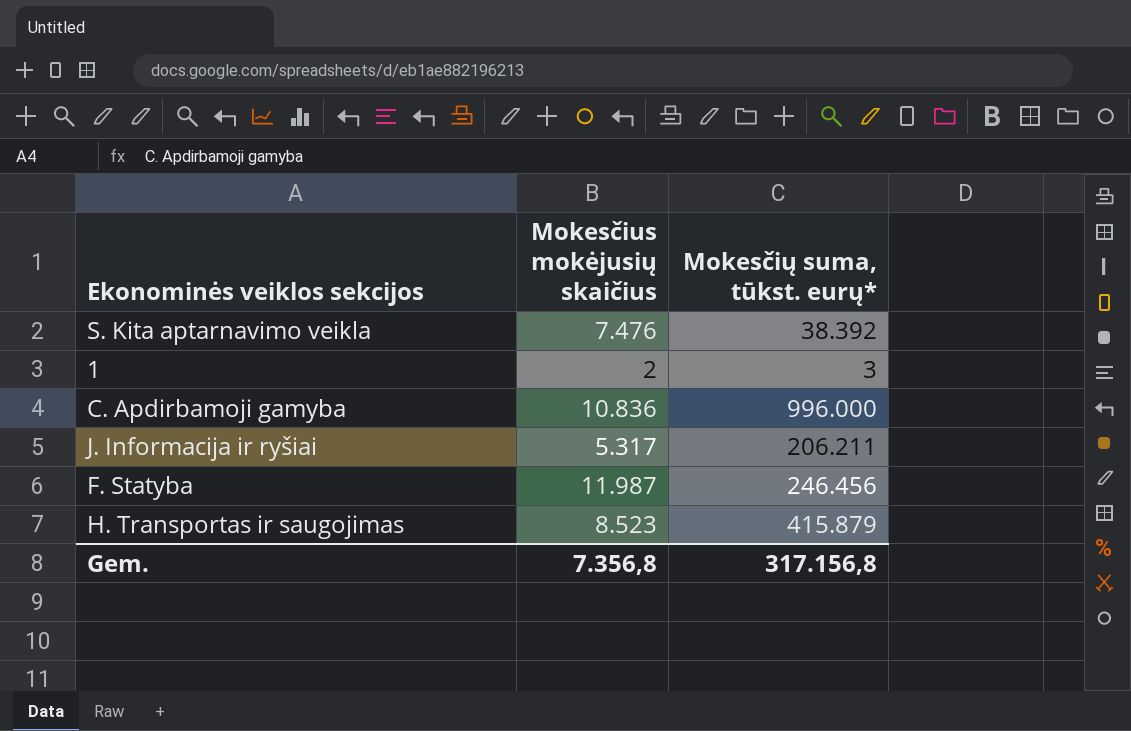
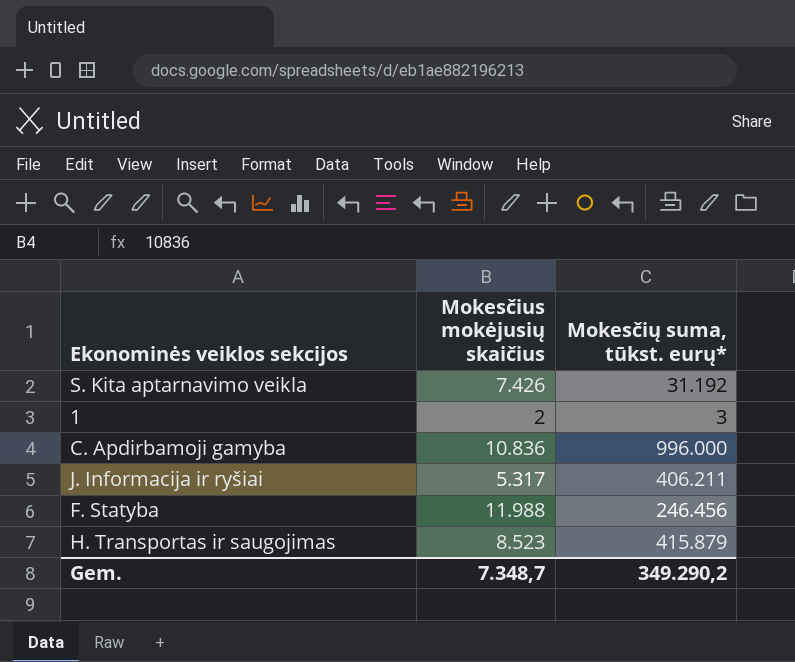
S. Kita aptarnavimo veikla | Mokesčius mokėjusių skaičius: 7.476 -> 7.426
S. Kita aptarnavimo veikla | Mokesčių suma, tūkst. eurų*: 38.392 -> 31.192
J. Informacija ir ryšiai | Mokesčių suma, tūkst. eurų*: 206.211 -> 406.211
F. Statyba | Mokesčius mokėjusių skaičius: 11.987 -> 11.988
Gem. | Mokesčius mokėjusių skaičius: 7.356,8 -> 7.348,7
Gem. | Mokesčių suma, tūkst. eurų*: 317.156,8 -> 349.290,2

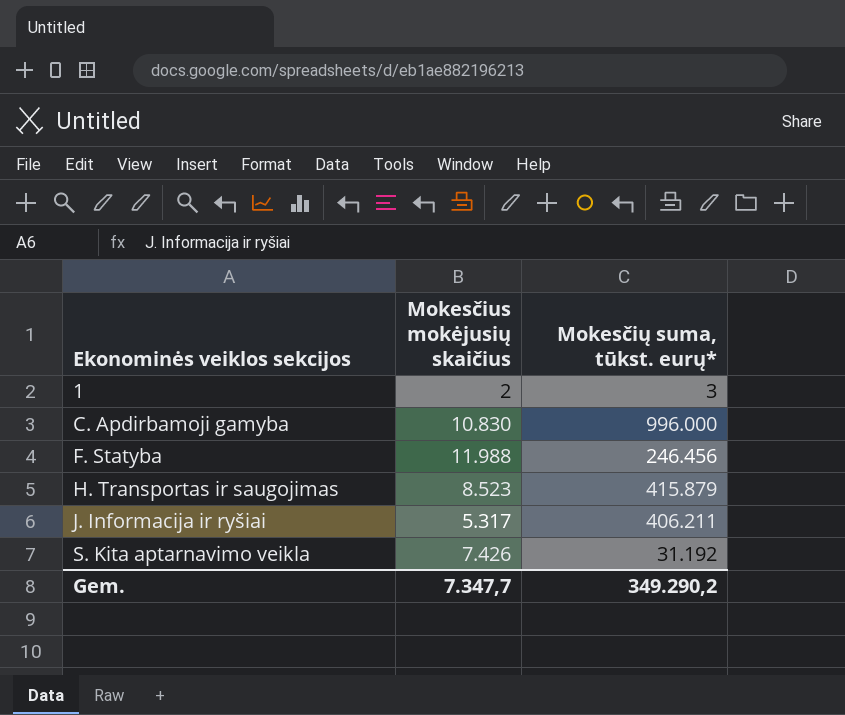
row order: none -> Ekonominės veiklos sekcijos ascending
C. Apdirbamoji gamyba | Mokesčius mokėjusių skaičius: 10.836 -> 10.830
Gem. | Mokesčius mokėjusių skaičius: 7.348,7 -> 7.347,7

